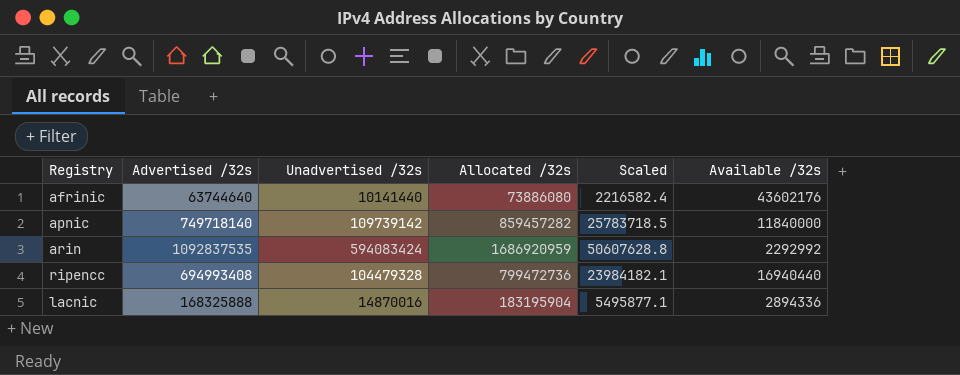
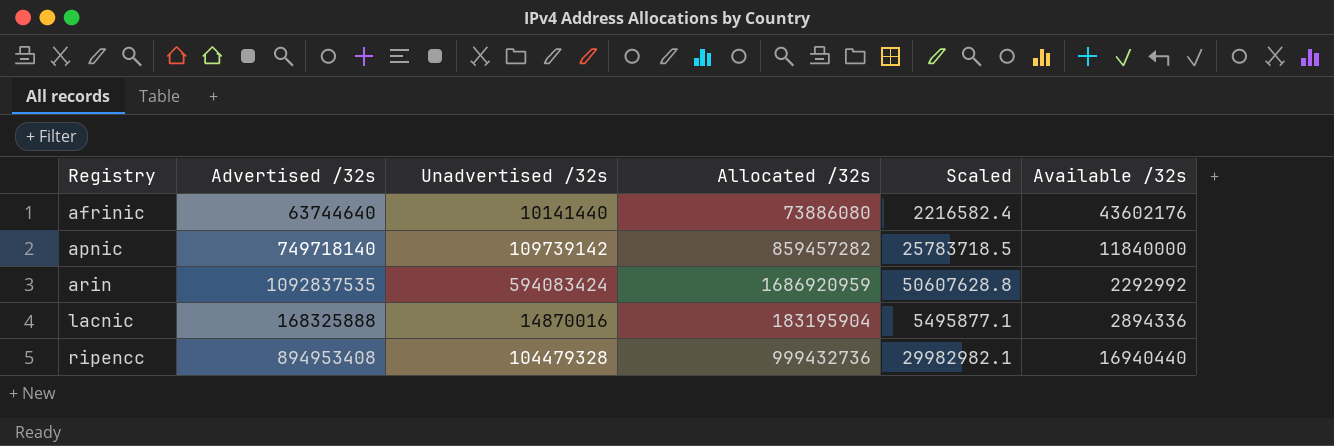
row order: none -> Registry ascending
ripencc | Advertised /32s: 694993408 -> 894953408
ripencc | Allocated /32s: 799472736 -> 999432736
ripencc | Scaled: 23984182.1 -> 29982982.1

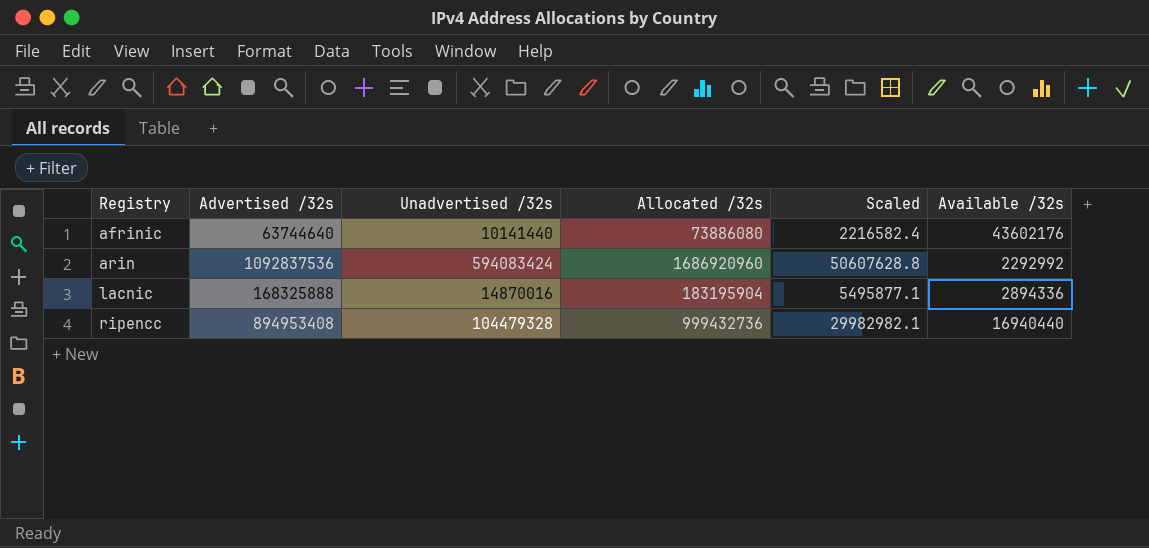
row apnic: 749718140 | 109739142 | 859457282 | 25783718.5 | 11840000 -> none
arin | Advertised /32s: 1092837535 -> 1092837536
arin | Allocated /32s: 1686920959 -> 1686920960

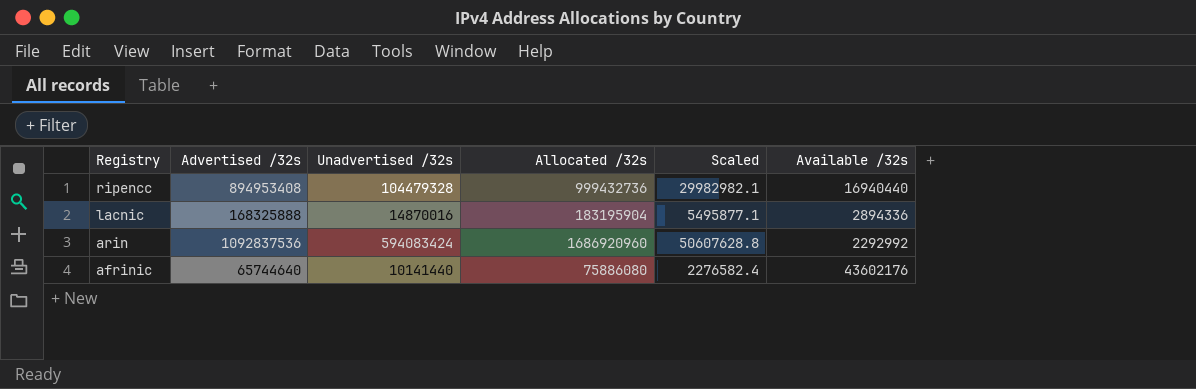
row order: Registry ascending -> Registry descending
afrinic | Advertised /32s: 63744640 -> 65744640
afrinic | Allocated /32s: 73886080 -> 75886080
afrinic | Scaled: 2216582.4 -> 2276582.4

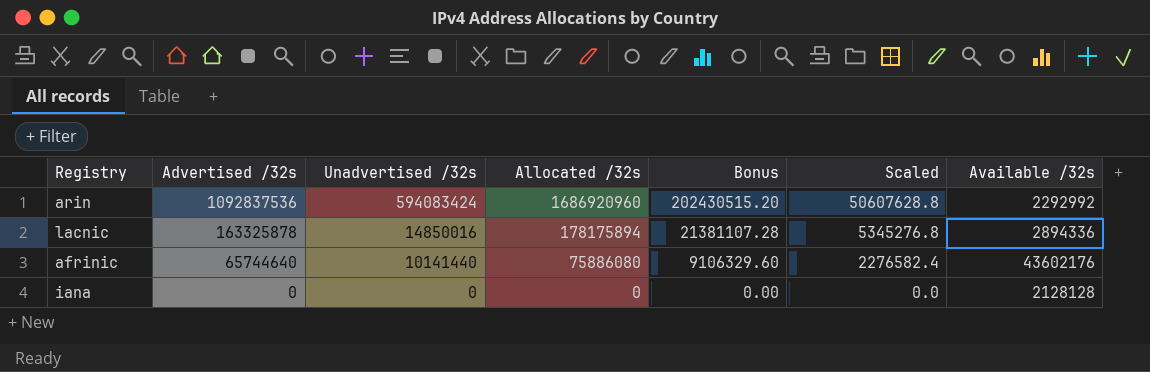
row order: Registry descending -> Advertised /32s descending
column Bonus | formula: none -> [Allocated /32s] * 0.12
row ripencc: 894953408 | 104479328 | 999432736 | 29982982.1 | 16940440 -> none
lacnic | Advertised /32s: 168325888 -> 163325878
lacnic | Unadvertised /32s: 14870016 -> 14850016
lacnic | Allocated /32s: 183195904 -> 178175894
lacnic | Scaled: 5495877.1 -> 5345276.8
row iana: none -> 0 | 0 | 0 | 0.00 | 0.0 | 2128128

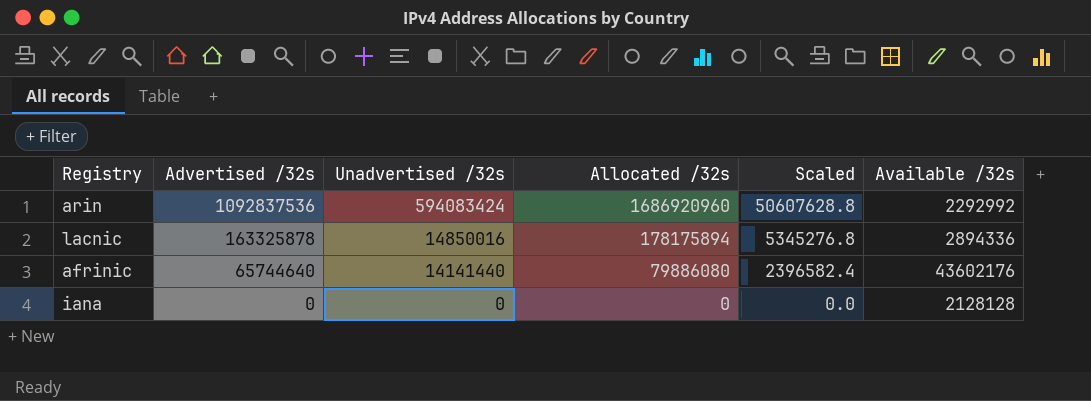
column Bonus | formula: [Allocated /32s] * 0.12 -> none
afrinic | Unadvertised /32s: 10141440 -> 14141440
afrinic | Allocated /32s: 75886080 -> 79886080
afrinic | Scaled: 2276582.4 -> 2396582.4

